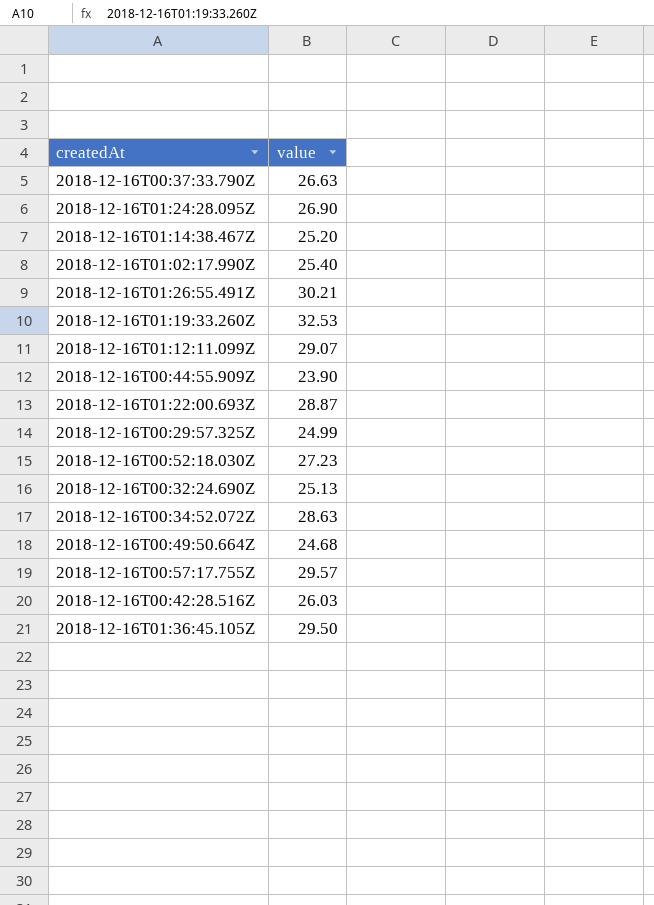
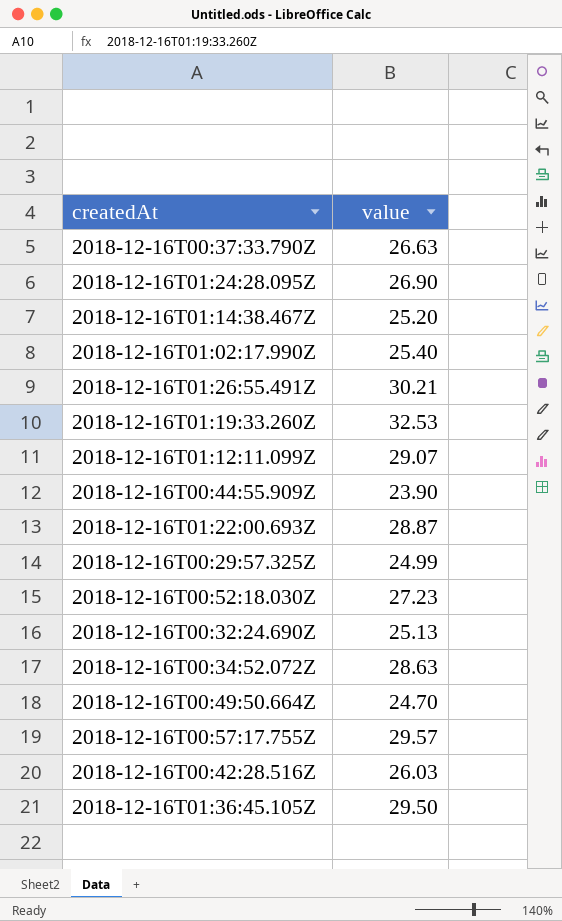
2018-12-16T00:49:50.664Z | value: 24.68 -> 24.70

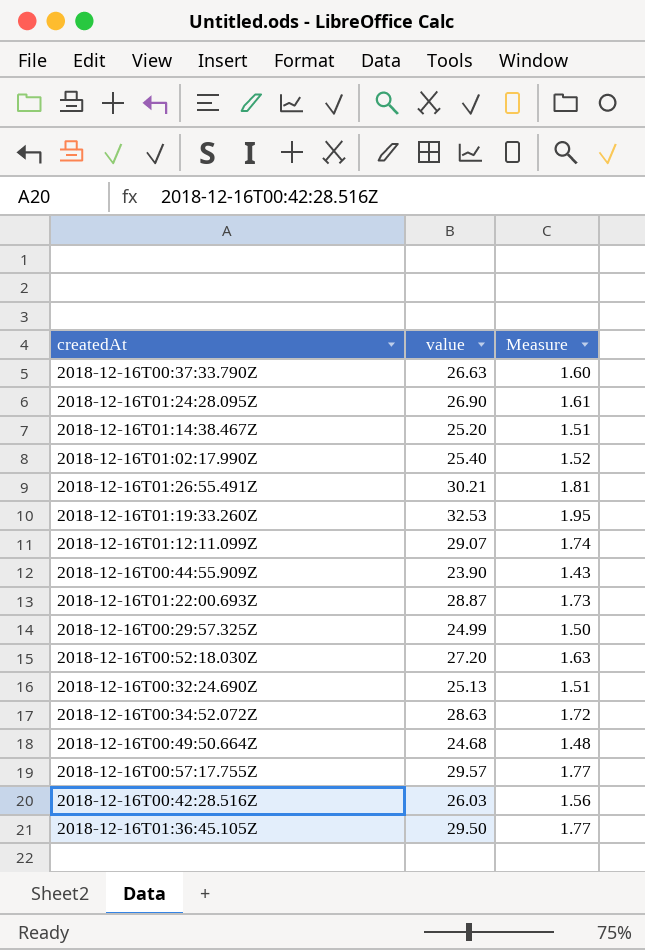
column Measure | formula: none -> [value] * 0.06
2018-12-16T00:52:18.030Z | value: 27.23 -> 27.20
2018-12-16T00:49:50.664Z | value: 24.70 -> 24.68

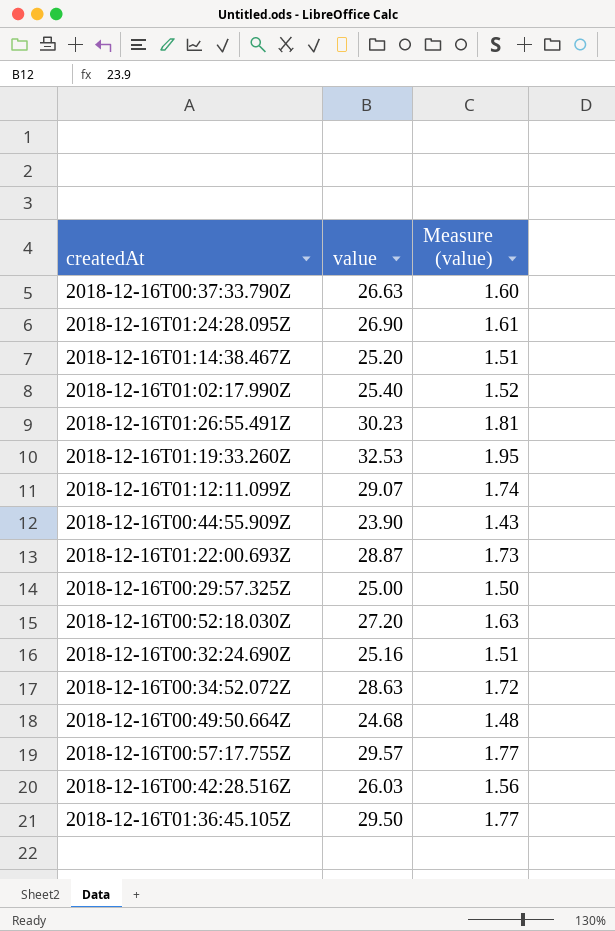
column name: Measure -> Measure (value)
2018-12-16T01:26:55.491Z | value: 30.21 -> 30.23
2018-12-16T00:29:57.325Z | value: 24.99 -> 25.00
2018-12-16T00:32:24.690Z | value: 25.13 -> 25.16

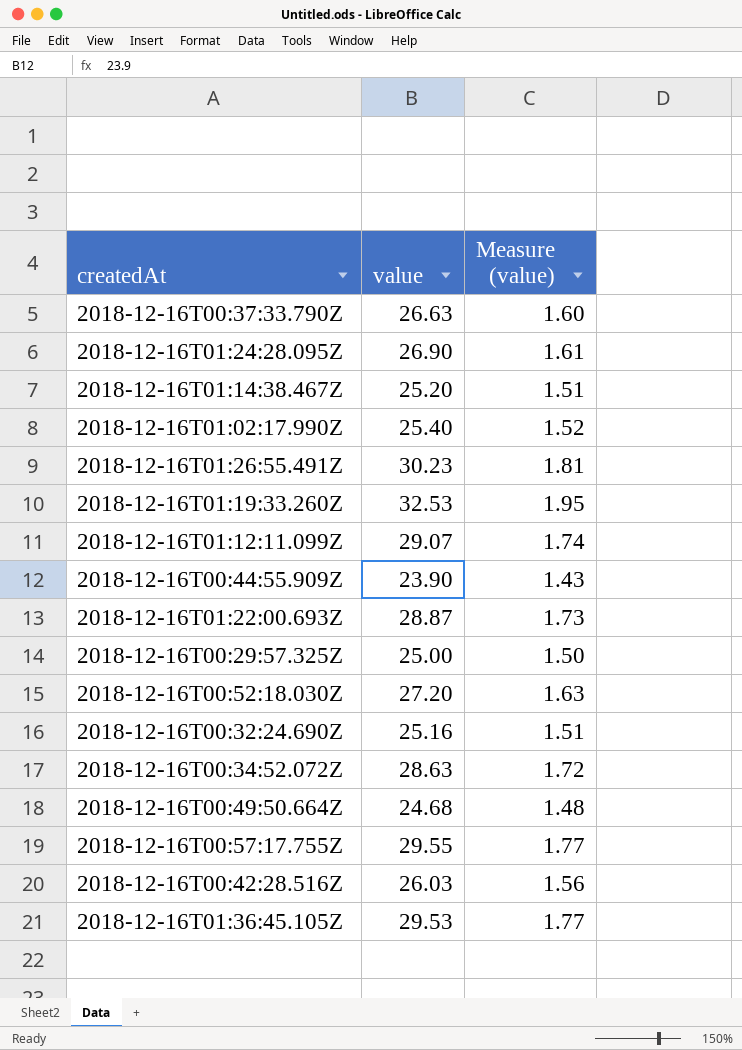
2018-12-16T00:57:17.755Z | value: 29.57 -> 29.55
2018-12-16T01:36:45.105Z | value: 29.50 -> 29.53

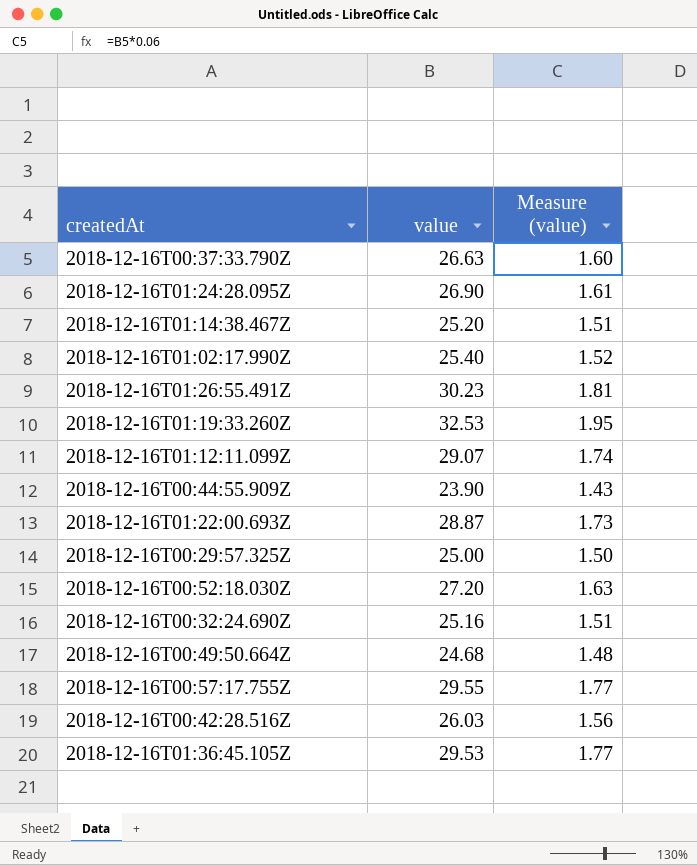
row 2018-12-16T00:34:52.072Z: 28.63 | 1.72 -> none

